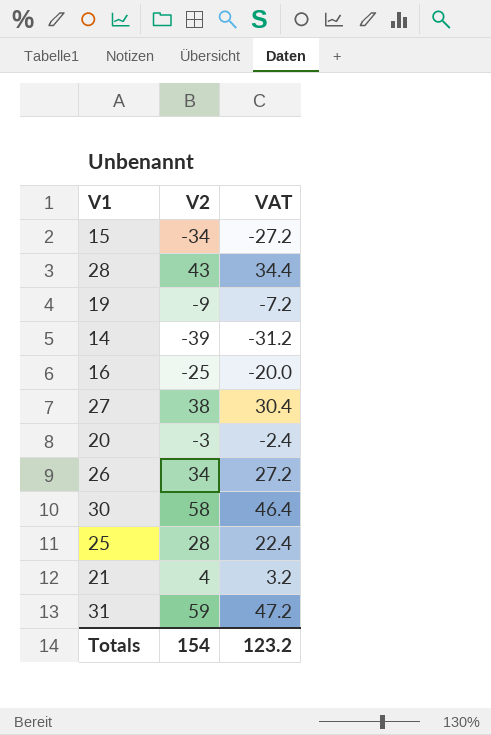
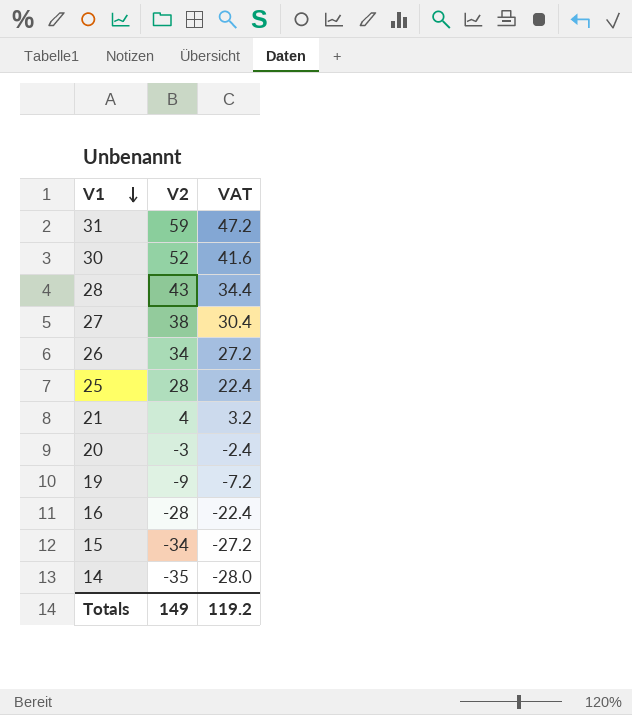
row order: none -> V1 descending
30 | V2: 58 -> 52
30 | VAT: 46.4 -> 41.6
16 | V2: -25 -> -28
16 | VAT: -20.0 -> -22.4
14 | V2: -39 -> -35
14 | VAT: -31.2 -> -28.0
Totals | V2: 154 -> 149
Totals | VAT: 123.2 -> 119.2

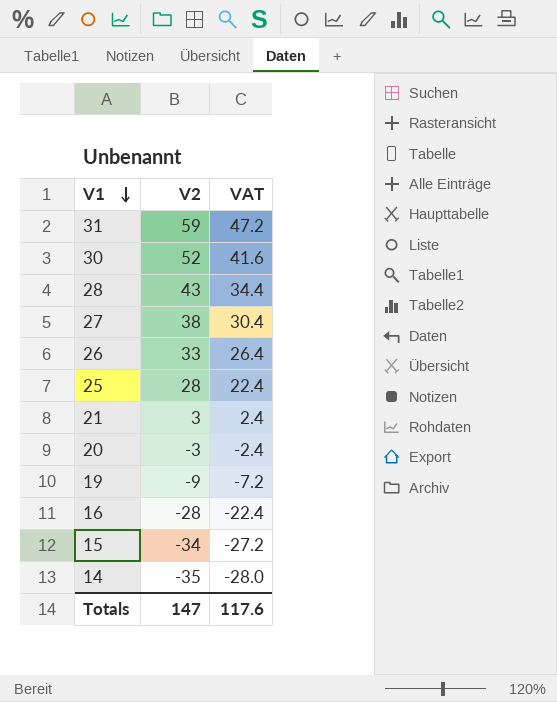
26 | V2: 34 -> 33
26 | VAT: 27.2 -> 26.4
21 | V2: 4 -> 3
21 | VAT: 3.2 -> 2.4
Totals | V2: 149 -> 147
Totals | VAT: 119.2 -> 117.6

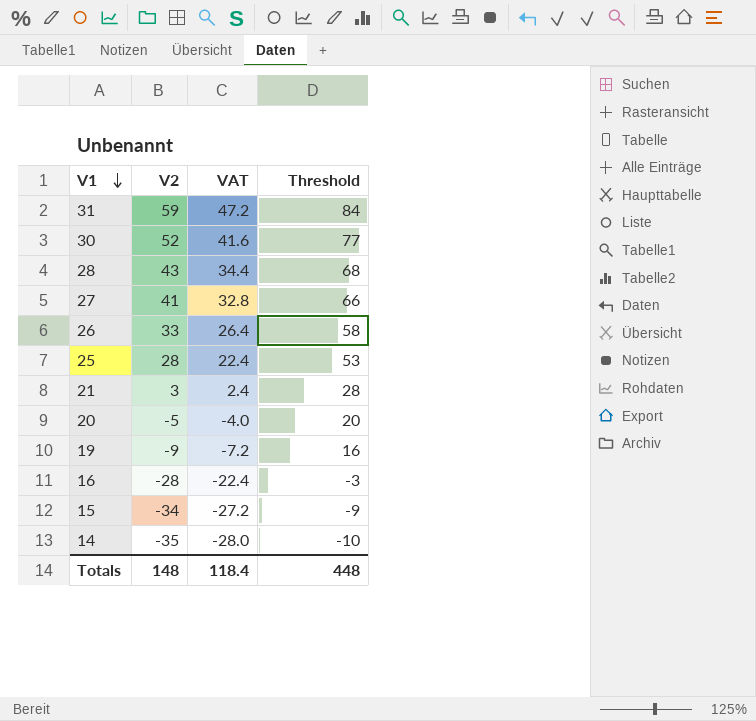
column Threshold | formula: none -> [V2] + 25
27 | V2: 38 -> 41
27 | VAT: 30.4 -> 32.8
20 | V2: -3 -> -5
20 | VAT: -2.4 -> -4.0
Totals | V2: 147 -> 148
Totals | VAT: 117.6 -> 118.4

